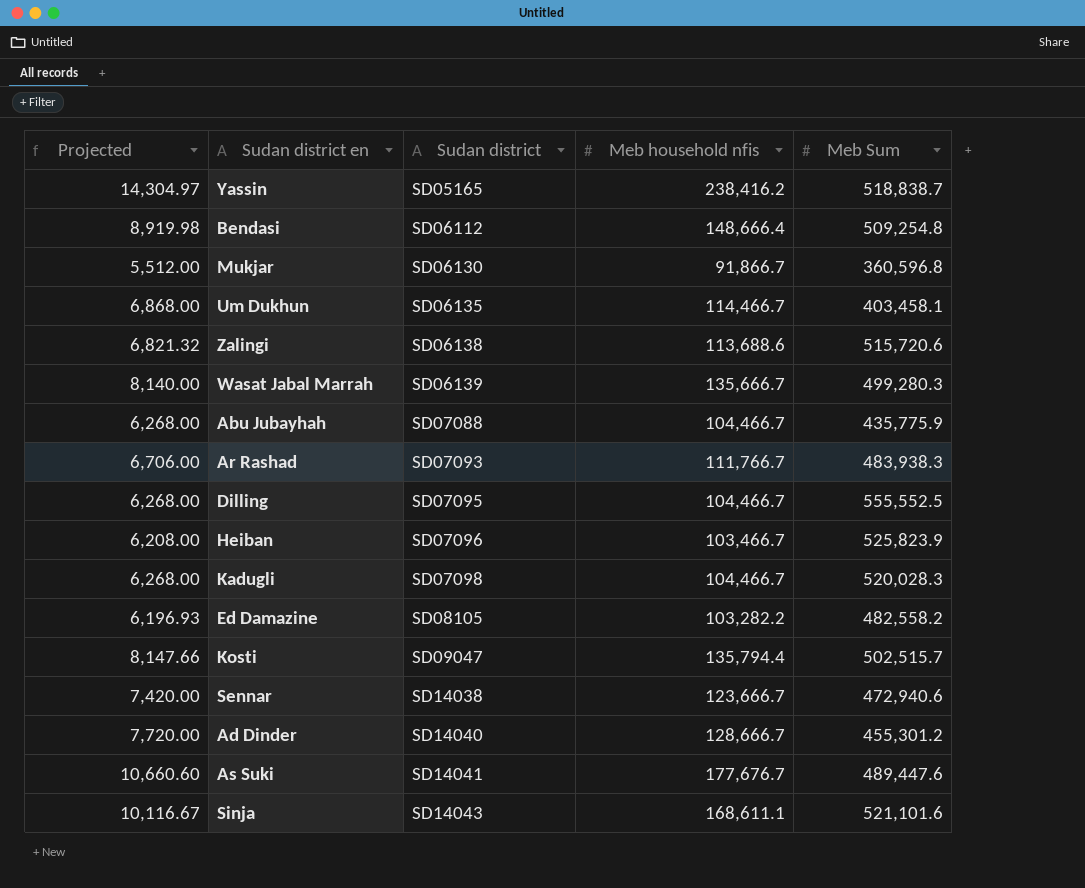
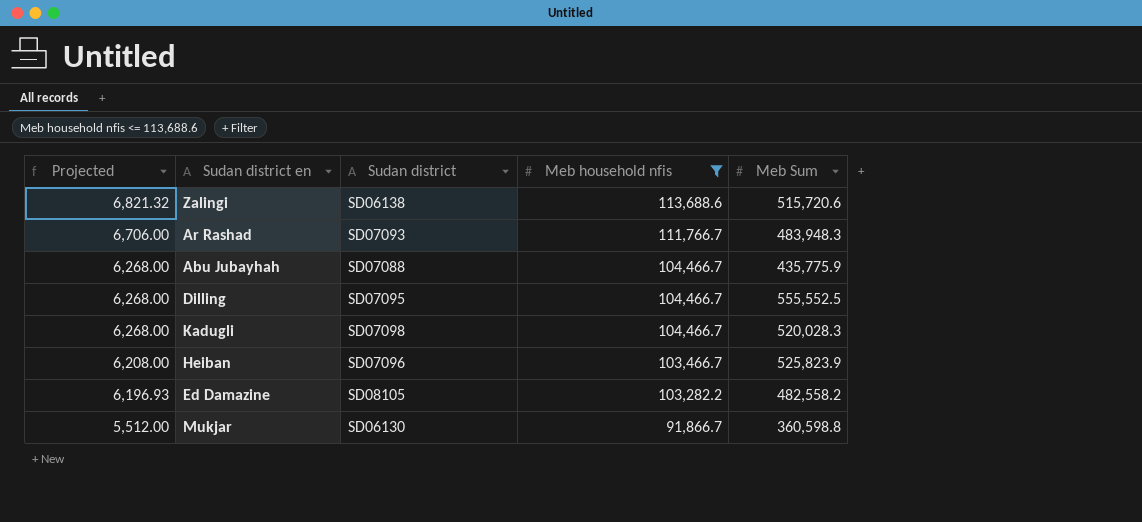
filter: none -> Meb household nfis <= 113,688.6
row order: Sudan district ascending -> Projected descending
Ar Rashad | Meb Sum: 483,938.3 -> 483,948.3
Mukjar | Meb Sum: 360,596.8 -> 360,598.8

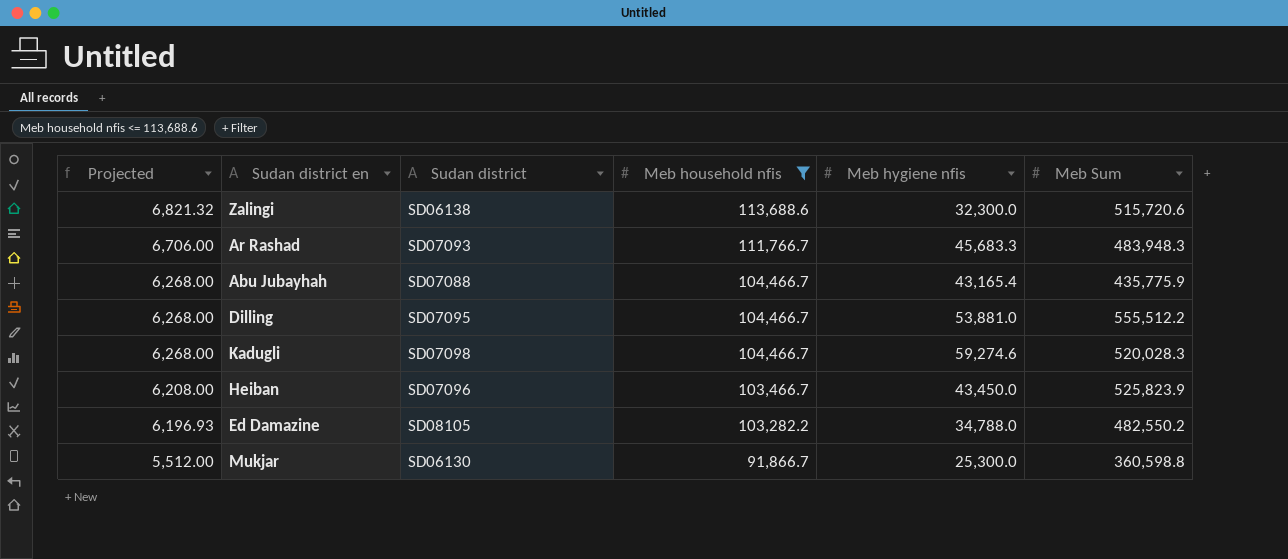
column Meb hygiene nfis | position: none -> 5
Dilling | Meb Sum: 555,552.5 -> 555,512.2
Ed Damazine | Meb Sum: 482,558.2 -> 482,550.2

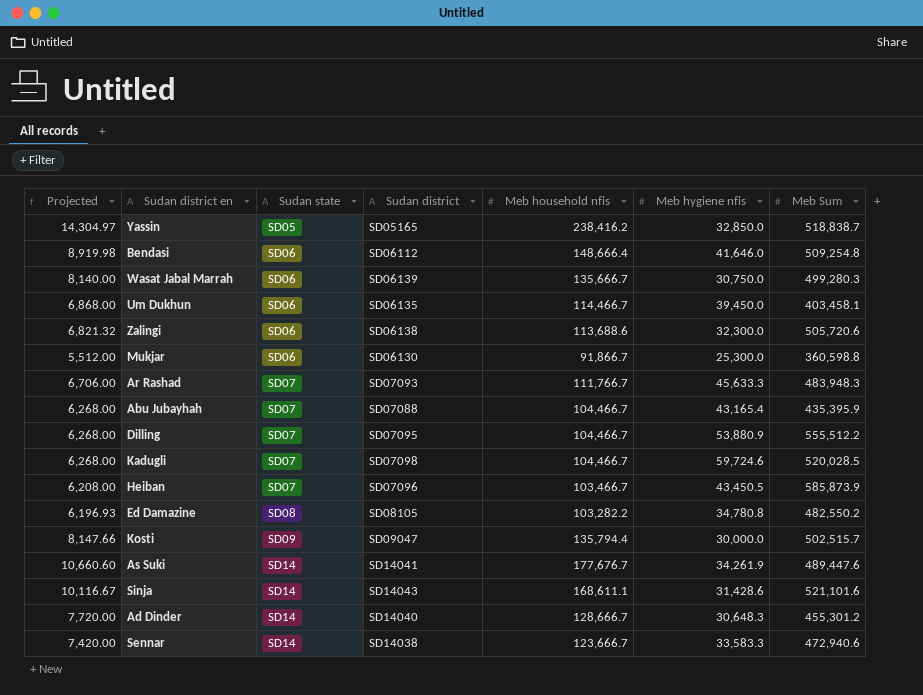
filter: Meb household nfis <= 113,688.6 -> none
row order: Projected descending -> Sudan state ascending
column Sudan state | position: none -> 3
Zalingi | Meb Sum: 515,720.6 -> 505,720.6
Ar Rashad | Meb hygiene nfis: 45,683.3 -> 45,633.3
Abu Jubayhah | Meb Sum: 435,775.9 -> 435,395.9
Dilling | Meb hygiene nfis: 53,881.0 -> 53,880.9
Kadugli | Meb hygiene nfis: 59,274.6 -> 59,724.6
Kadugli | Meb Sum: 520,028.3 -> 520,028.5
Heiban | Meb hygiene nfis: 43,450.0 -> 43,450.5
Heiban | Meb Sum: 525,823.9 -> 585,873.9
Ed Damazine | Meb hygiene nfis: 34,788.0 -> 34,780.8

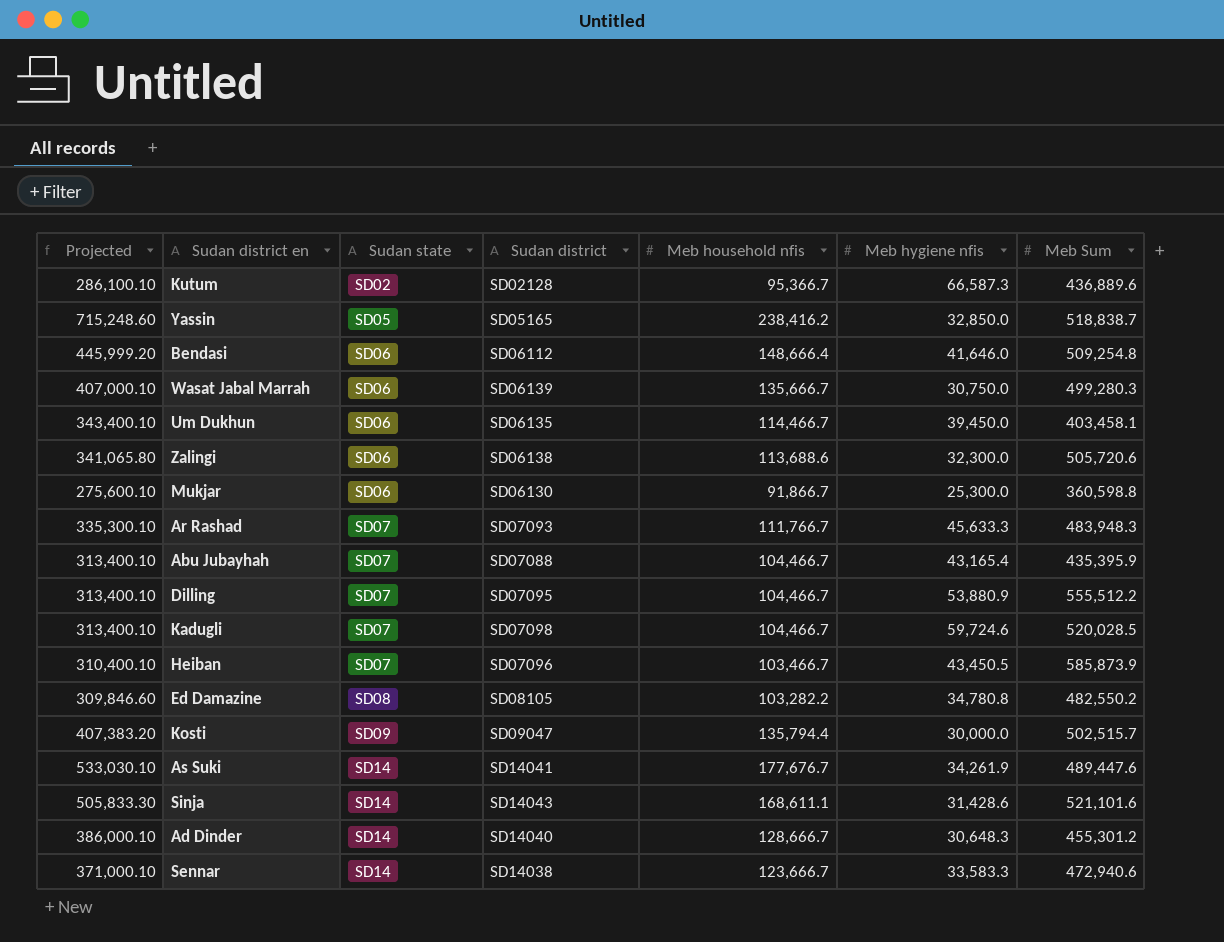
column Projected | formula: [Meb household nfis] * 0.06 -> [Meb household nfis] * 3
row Kutum: none -> 286,100.10 | SD02 | SD02128 | 95,366.7 | 66,587.3 | 436,889.6

